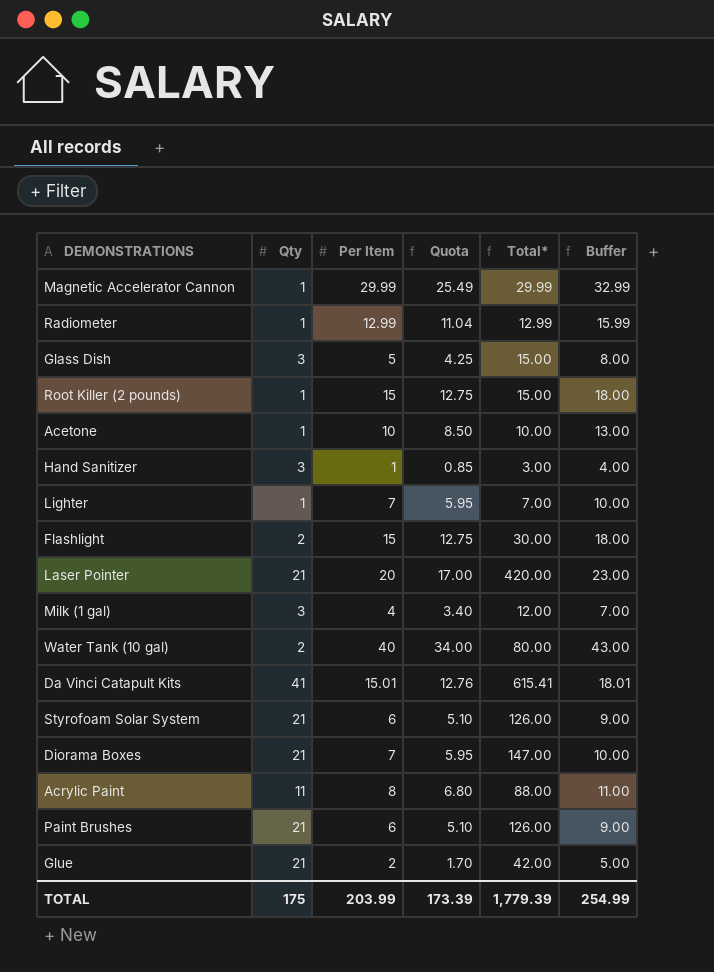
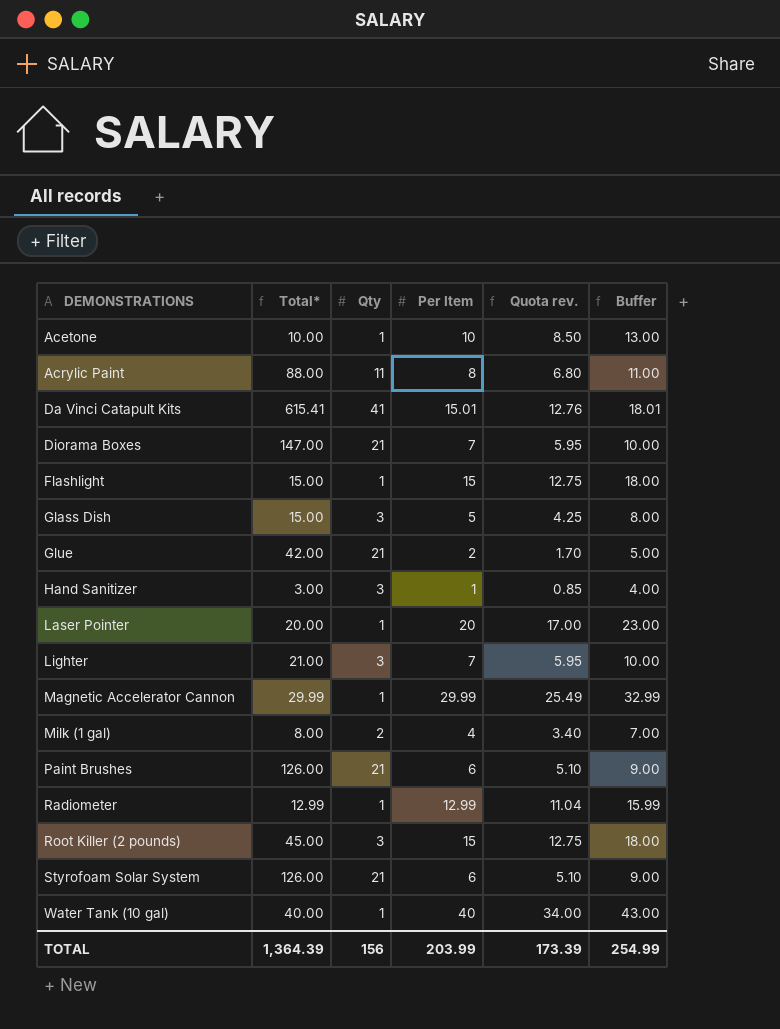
row order: none -> DEMONSTRATIONS ascending
column Total* | position: 5 -> 2
column name: Quota -> Quota rev.
Flashlight | Total*: 30.00 -> 15.00
Flashlight | Qty: 2 -> 1
Laser Pointer | Total*: 420.00 -> 20.00
Laser Pointer | Qty: 21 -> 1
Lighter | Total*: 7.00 -> 21.00
Lighter | Qty: 1 -> 3
Milk (1 gal) | Total*: 12.00 -> 8.00
Milk (1 gal) | Qty: 3 -> 2
Root Killer (2 pounds) | Total*: 15.00 -> 45.00
Root Killer (2 pounds) | Qty: 1 -> 3
Water Tank (10 gal) | Total*: 80.00 -> 40.00
Water Tank (10 gal) | Qty: 2 -> 1
TOTAL | Total*: 1,779.39 -> 1,364.39
TOTAL | Qty: 175 -> 156

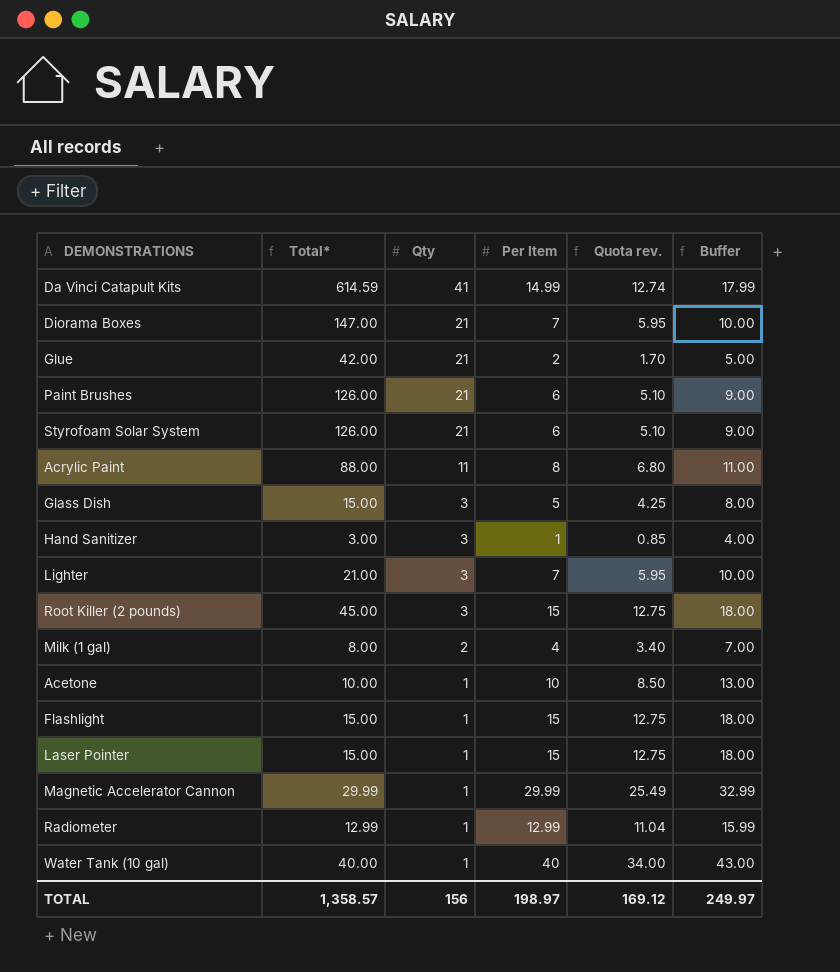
row order: DEMONSTRATIONS ascending -> Qty descending
Da Vinci Catapult Kits | Total*: 615.41 -> 614.59
Da Vinci Catapult Kits | Per Item: 15.01 -> 14.99
Da Vinci Catapult Kits | Quota rev.: 12.76 -> 12.74
Da Vinci Catapult Kits | Buffer: 18.01 -> 17.99
Laser Pointer | Total*: 20.00 -> 15.00
Laser Pointer | Per Item: 20 -> 15
Laser Pointer | Quota rev.: 17.00 -> 12.75
Laser Pointer | Buffer: 23.00 -> 18.00
TOTAL | Total*: 1,364.39 -> 1,358.57
TOTAL | Per Item: 203.99 -> 198.97
TOTAL | Quota rev.: 173.39 -> 169.12
TOTAL | Buffer: 254.99 -> 249.97

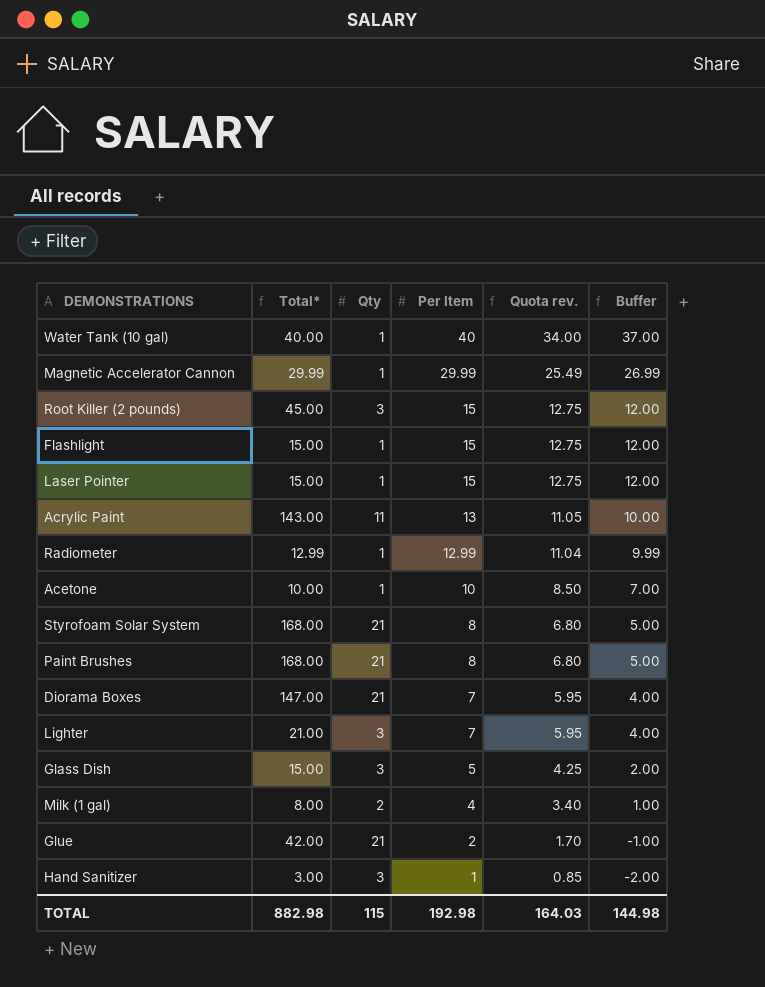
row order: Qty descending -> Per Item descending
column Buffer | formula: [Per Item] + 3 -> [Per Item] - 3
row Da Vinci Catapult Kits: 614.59 | 41 | 14.99 | 12.74 | 17.99 -> none
Acrylic Paint | Total*: 88.00 -> 143.00
Acrylic Paint | Per Item: 8 -> 13
Acrylic Paint | Quota rev.: 6.80 -> 11.05
Styrofoam Solar System | Total*: 126.00 -> 168.00
Styrofoam Solar System | Per Item: 6 -> 8
Styrofoam Solar System | Quota rev.: 5.10 -> 6.80
Paint Brushes | Total*: 126.00 -> 168.00
Paint Brushes | Per Item: 6 -> 8
Paint Brushes | Quota rev.: 5.10 -> 6.80
TOTAL | Total*: 1,358.57 -> 882.98
TOTAL | Qty: 156 -> 115
TOTAL | Per Item: 198.97 -> 192.98
TOTAL | Quota rev.: 169.12 -> 164.03
TOTAL | Buffer: 249.97 -> 144.98

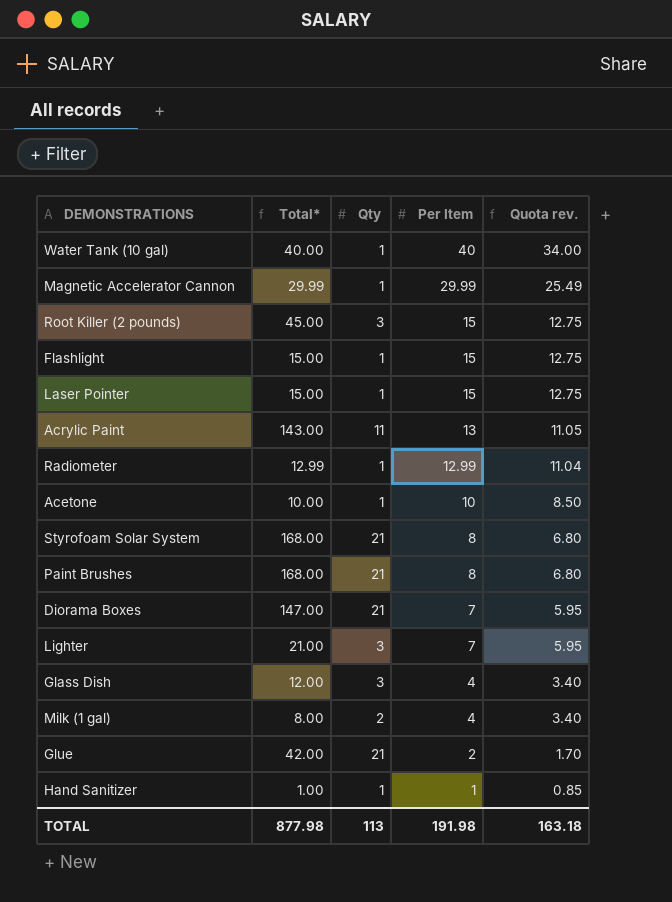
column Buffer | formula: [Per Item] - 3 -> none
Glass Dish | Total*: 15.00 -> 12.00
Glass Dish | Per Item: 5 -> 4
Glass Dish | Quota rev.: 4.25 -> 3.40
Hand Sanitizer | Total*: 3.00 -> 1.00
Hand Sanitizer | Qty: 3 -> 1
TOTAL | Total*: 882.98 -> 877.98
TOTAL | Qty: 115 -> 113
TOTAL | Per Item: 192.98 -> 191.98
TOTAL | Quota rev.: 164.03 -> 163.18

